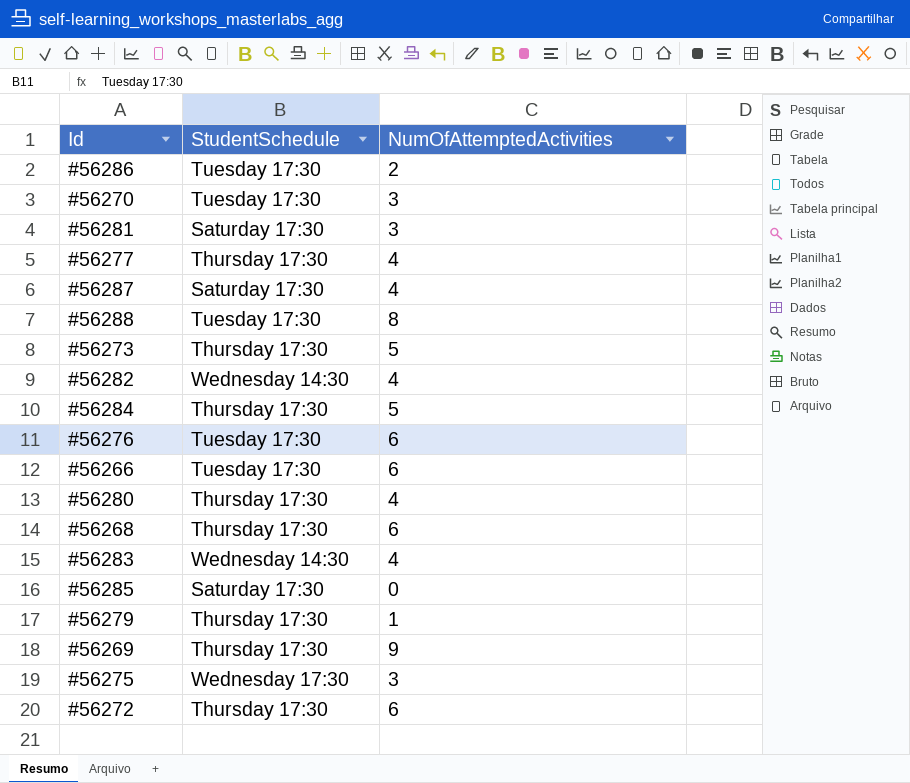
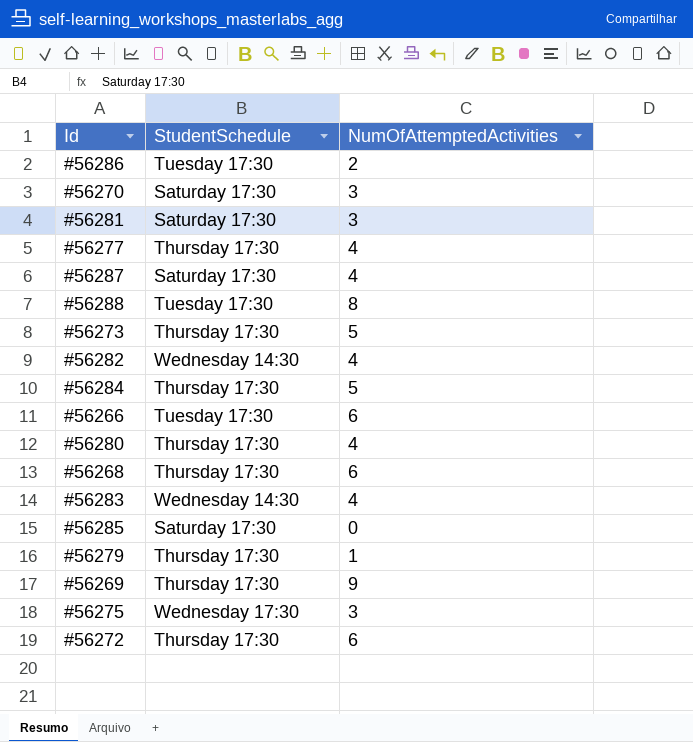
row #56276: Tuesday 17:30 | 6 -> none
#56270 | StudentSchedule: Tuesday 17:30 -> Saturday 17:30

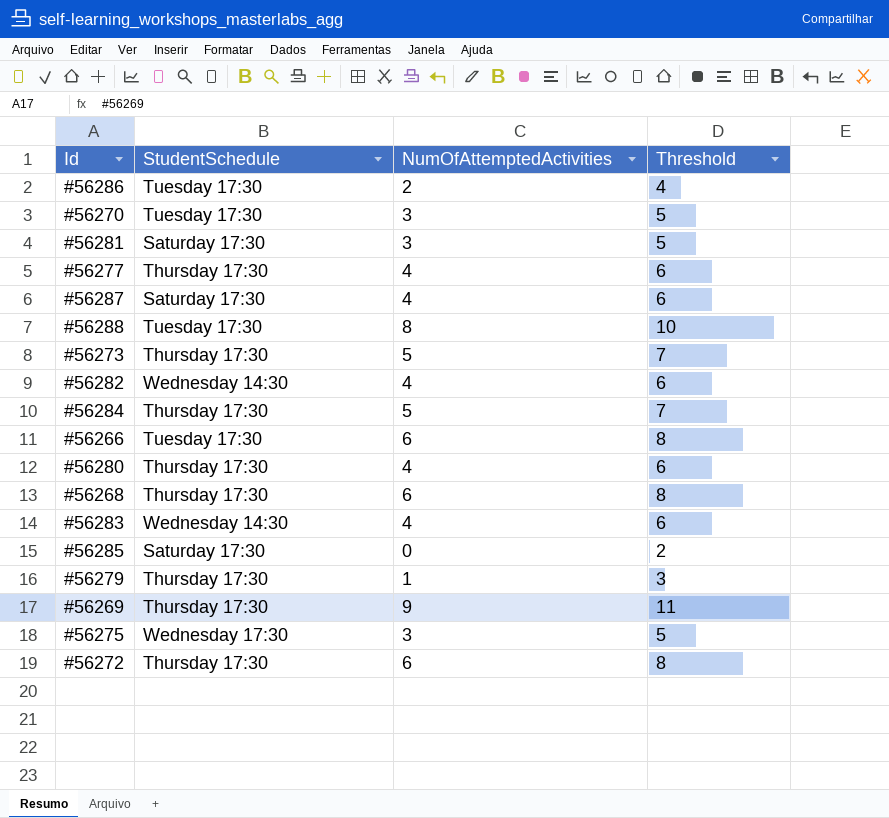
column Threshold | formula: none -> [NumOfAttemptedActivities] + 2
#56270 | StudentSchedule: Saturday 17:30 -> Tuesday 17:30

